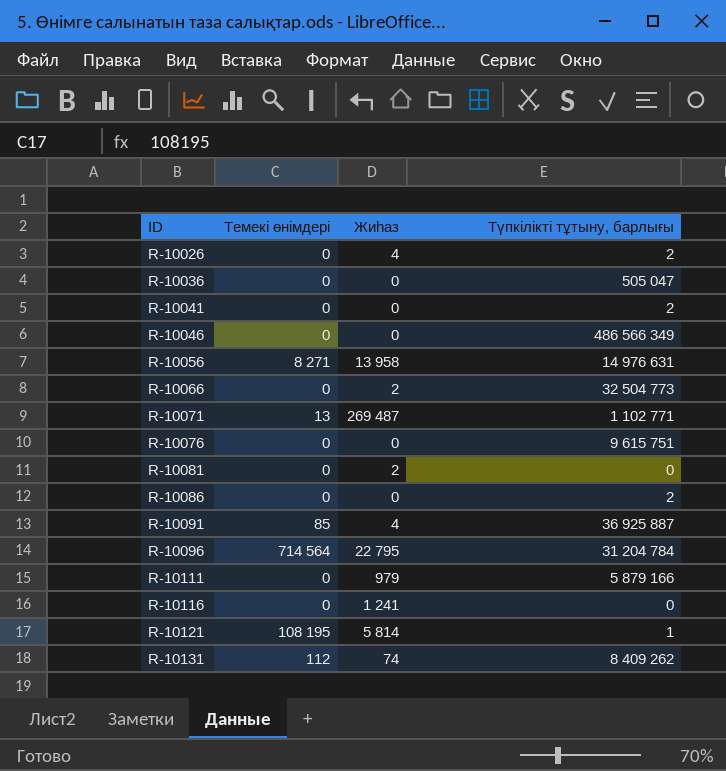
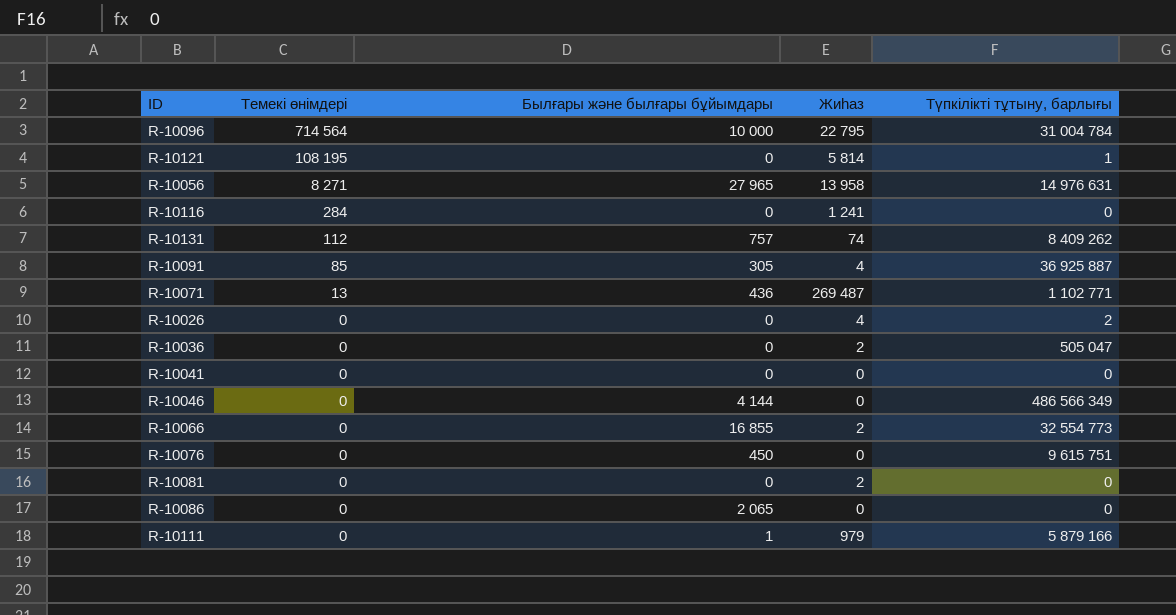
row order: ID ascending -> Темекі өнімдері descending
column Былғары және былғары бұйымдары | position: none -> 3
R-10096 | Түпкілікті тұтыну, барлығы: 31 204 784 -> 31 004 784
R-10116 | Темекі өнімдері: 0 -> 284
R-10036 | Жиһаз: 0 -> 2
R-10041 | Түпкілікті тұтыну, барлығы: 2 -> 0
R-10066 | Түпкілікті тұтыну, барлығы: 32 504 773 -> 32 554 773
R-10086 | Түпкілікті тұтыну, барлығы: 2 -> 0

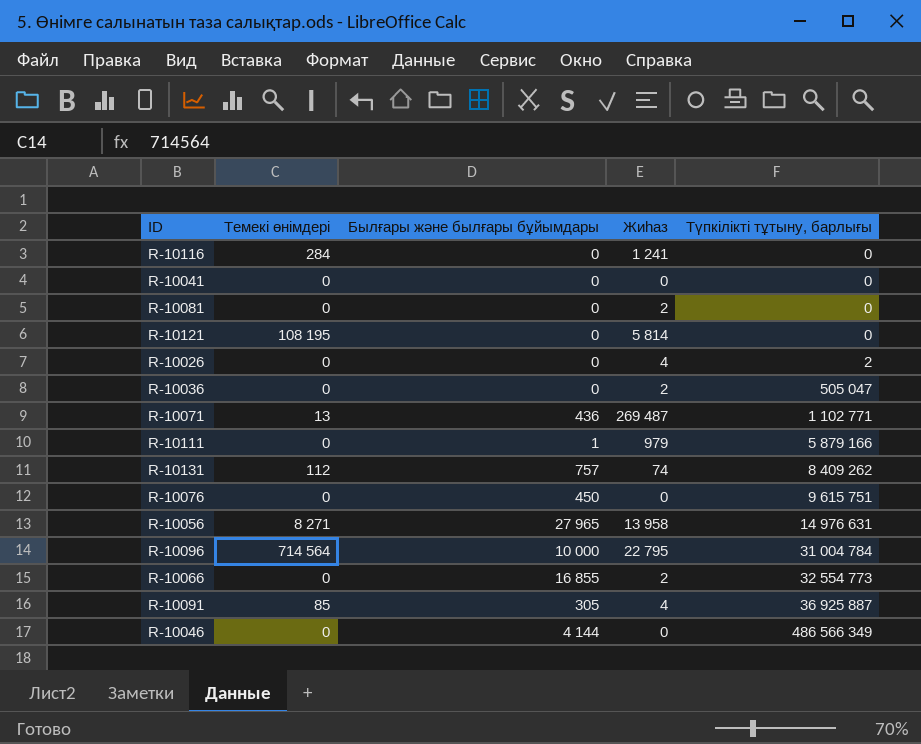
row order: Темекі өнімдері descending -> Түпкілікті тұтыну, барлығы ascending
row R-10086: 0 | 2 065 | 0 | 0 -> none
R-10121 | Түпкілікті тұтыну, барлығы: 1 -> 0

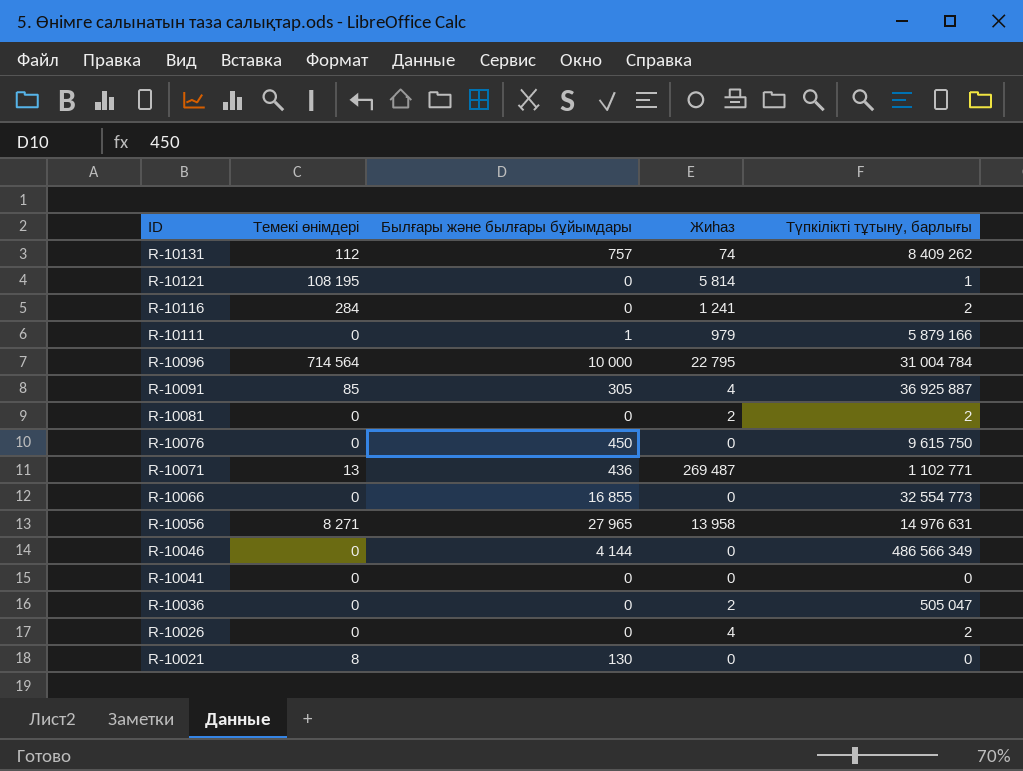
row order: Түпкілікті тұтыну, барлығы ascending -> ID descending
R-10121 | Түпкілікті тұтыну, барлығы: 0 -> 1
R-10116 | Түпкілікті тұтыну, барлығы: 0 -> 2
R-10081 | Түпкілікті тұтыну, барлығы: 0 -> 2
R-10076 | Түпкілікті тұтыну, барлығы: 9 615 751 -> 9 615 750
R-10066 | Жиһаз: 2 -> 0
row R-10021: none -> 8 | 130 | 0 | 0

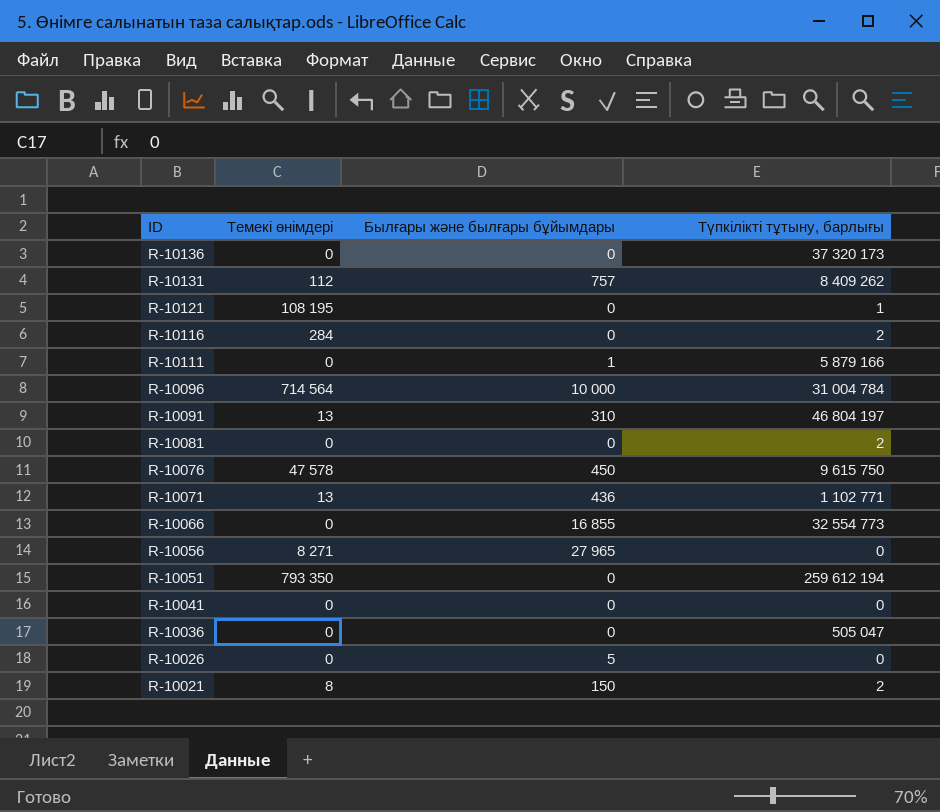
column Жиһаз | position: 4 -> none
row R-10046: 0 | 4 144 | 0 | 486 566 349 -> none
row R-10136: none -> 0 | 0 | 37 320 173
R-10091 | Темекі өнімдері: 85 -> 13
R-10091 | Былғары және былғары бұйымдары: 305 -> 310
R-10091 | Түпкілікті тұтыну, барлығы: 36 925 887 -> 46 804 197
R-10076 | Темекі өнімдері: 0 -> 47 578
R-10056 | Түпкілікті тұтыну, барлығы: 14 976 631 -> 0
row R-10051: none -> 793 350 | 0 | 259 612 194
R-10026 | Былғары және былғары бұйымдары: 0 -> 5
R-10026 | Түпкілікті тұтыну, барлығы: 2 -> 0
R-10021 | Былғары және былғары бұйымдары: 130 -> 150
R-10021 | Түпкілікті тұтыну, барлығы: 0 -> 2

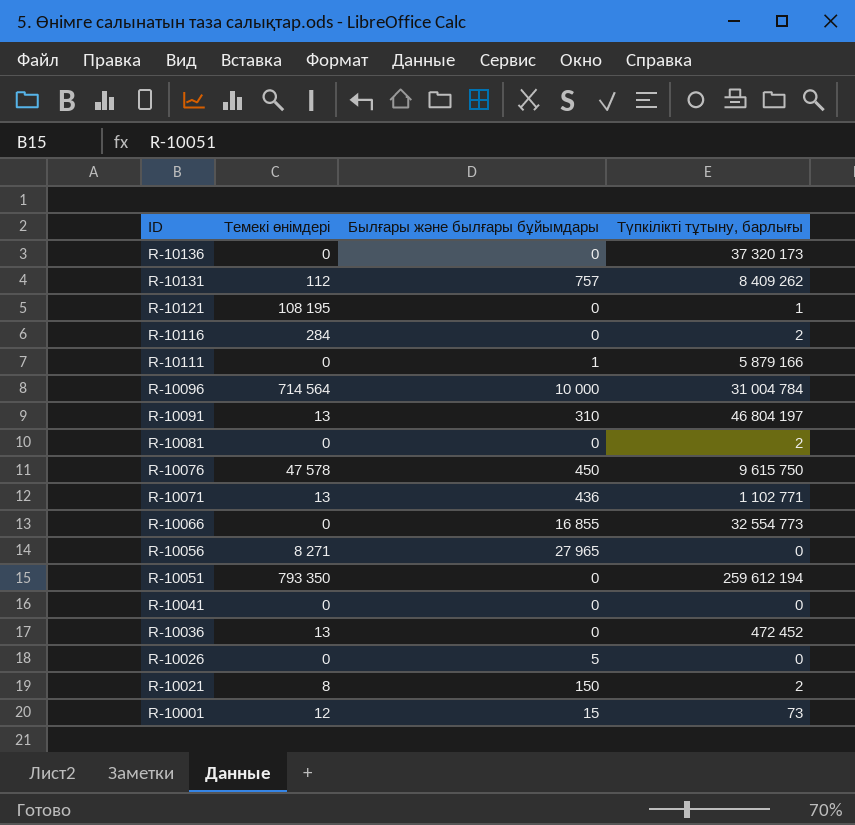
R-10036 | Темекі өнімдері: 0 -> 13
R-10036 | Түпкілікті тұтыну, барлығы: 505 047 -> 472 452
row R-10001: none -> 12 | 15 | 73

